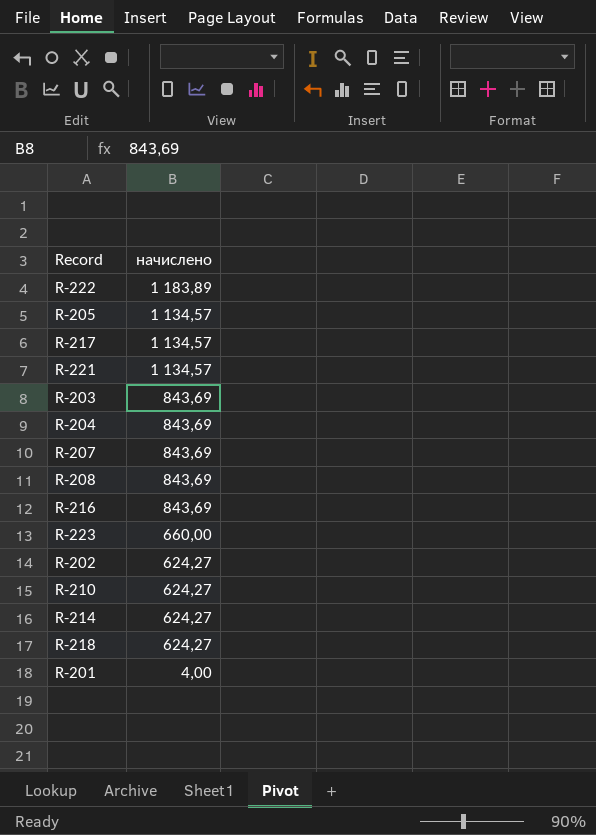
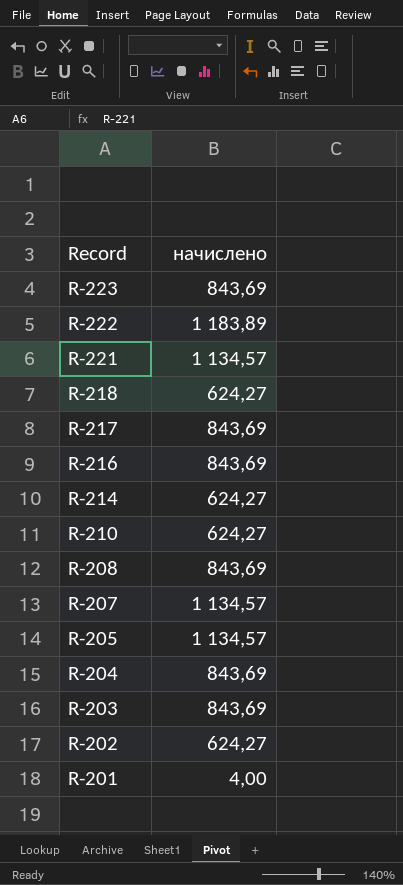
row order: начислено descending -> Record descending
R-223 | начислено: 660,00 -> 843,69
R-217 | начислено: 1 134,57 -> 843,69
R-207 | начислено: 843,69 -> 1 134,57

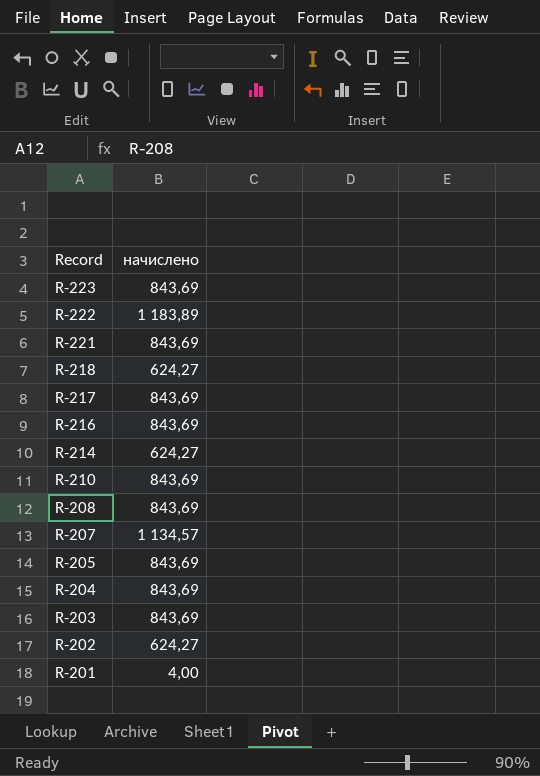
R-221 | начислено: 1 134,57 -> 843,69
R-210 | начислено: 624,27 -> 843,69
R-205 | начислено: 1 134,57 -> 843,69

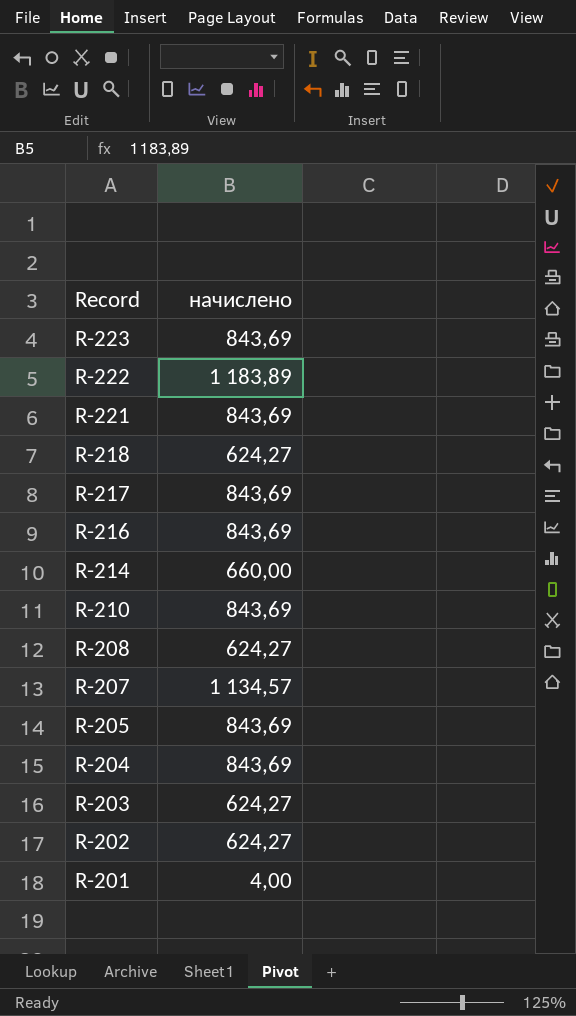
R-214 | начислено: 624,27 -> 660,00
R-208 | начислено: 843,69 -> 624,27
R-203 | начислено: 843,69 -> 624,27

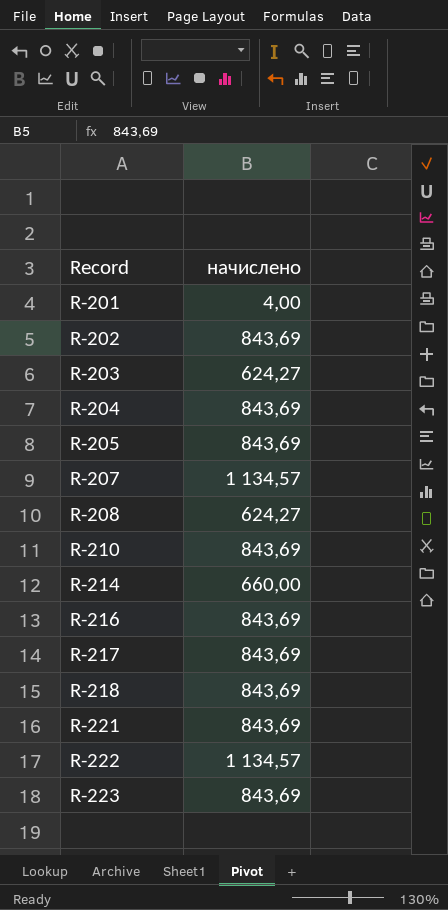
row order: Record descending -> Record ascending
R-202 | начислено: 624,27 -> 843,69
R-218 | начислено: 624,27 -> 843,69
R-222 | начислено: 1 183,89 -> 1 134,57

